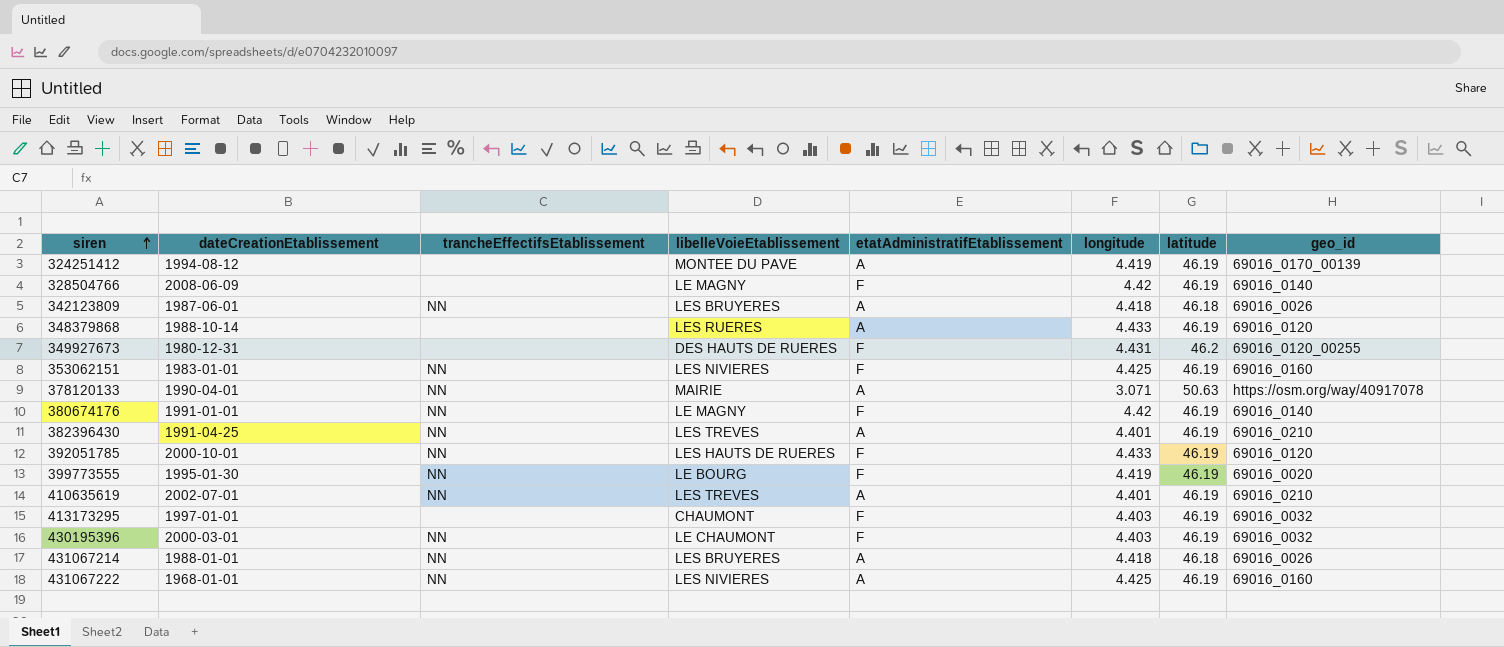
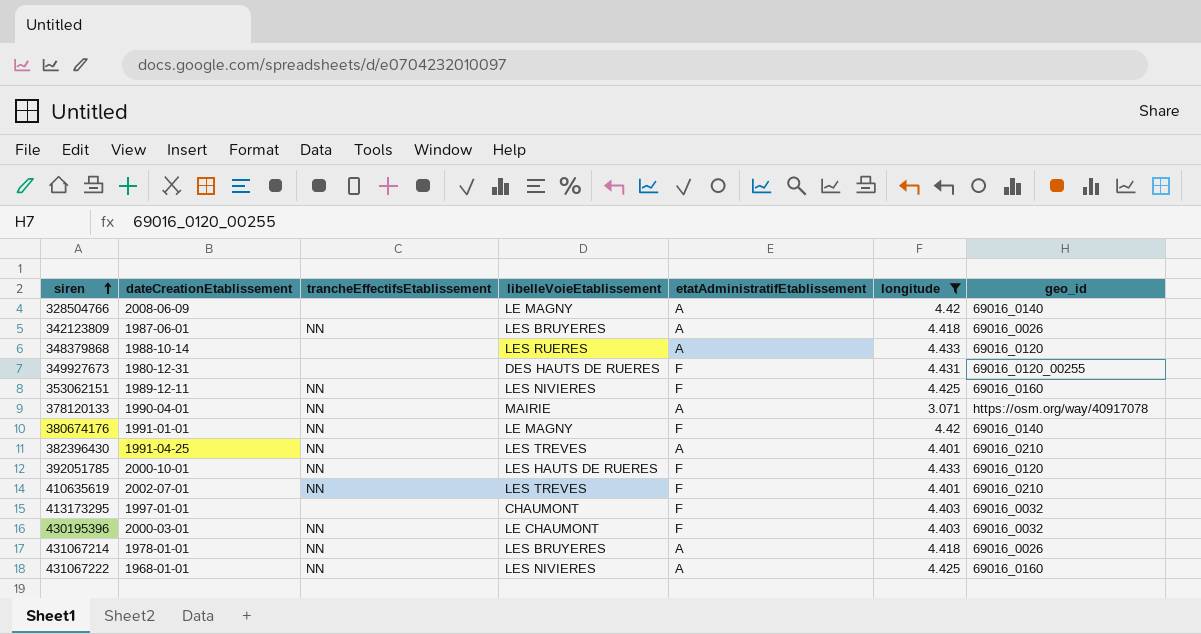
filter: none -> longitude != 4.419
column latitude | position: 7 -> none
328504766 | etatAdministratifEtablissement: F -> A
353062151 | dateCreationEtablissement: 1983-01-01 -> 1989-12-11
410635619 | etatAdministratifEtablissement: A -> F
431067214 | dateCreationEtablissement: 1988-01-01 -> 1978-01-01

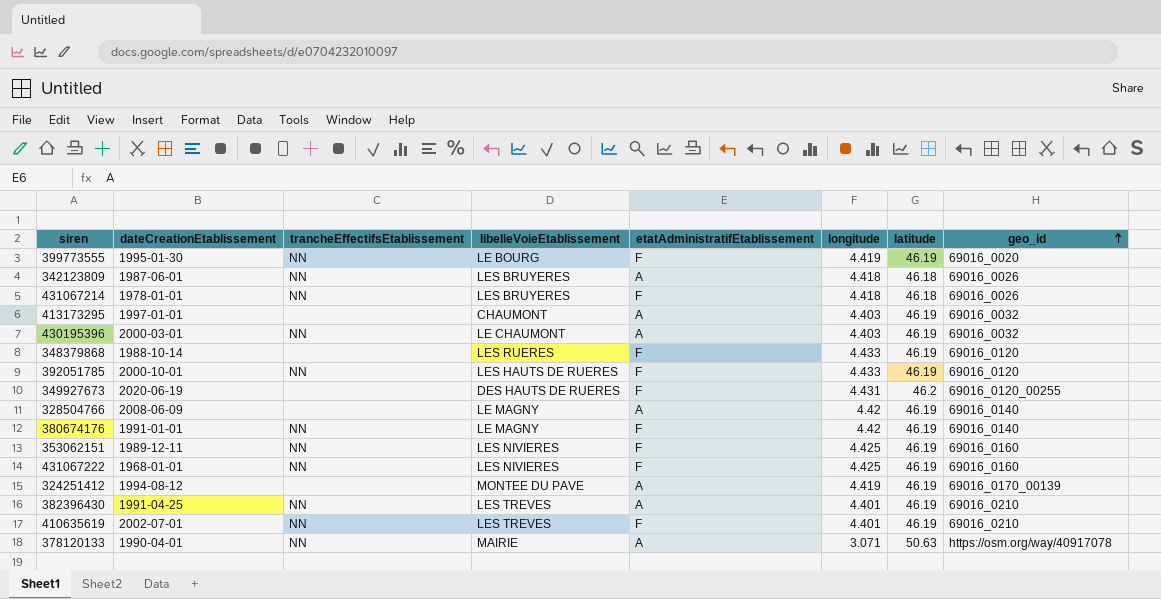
filter: longitude != 4.419 -> none
row order: siren ascending -> geo_id ascending
column latitude | position: none -> 7
431067214 | etatAdministratifEtablissement: A -> F
413173295 | etatAdministratifEtablissement: F -> A
430195396 | etatAdministratifEtablissement: F -> A
348379868 | etatAdministratifEtablissement: A -> F
349927673 | dateCreationEtablissement: 1980-12-31 -> 2020-06-19
431067222 | etatAdministratifEtablissement: A -> F

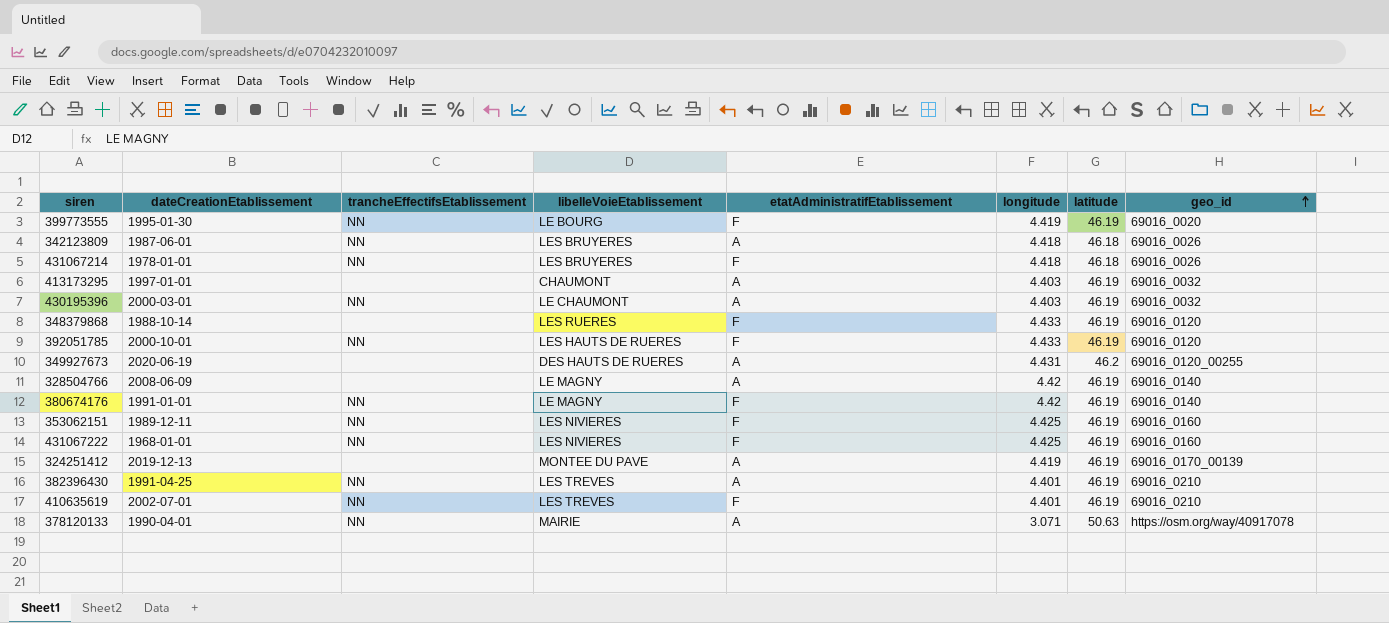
349927673 | etatAdministratifEtablissement: F -> A
324251412 | dateCreationEtablissement: 1994-08-12 -> 2019-12-13

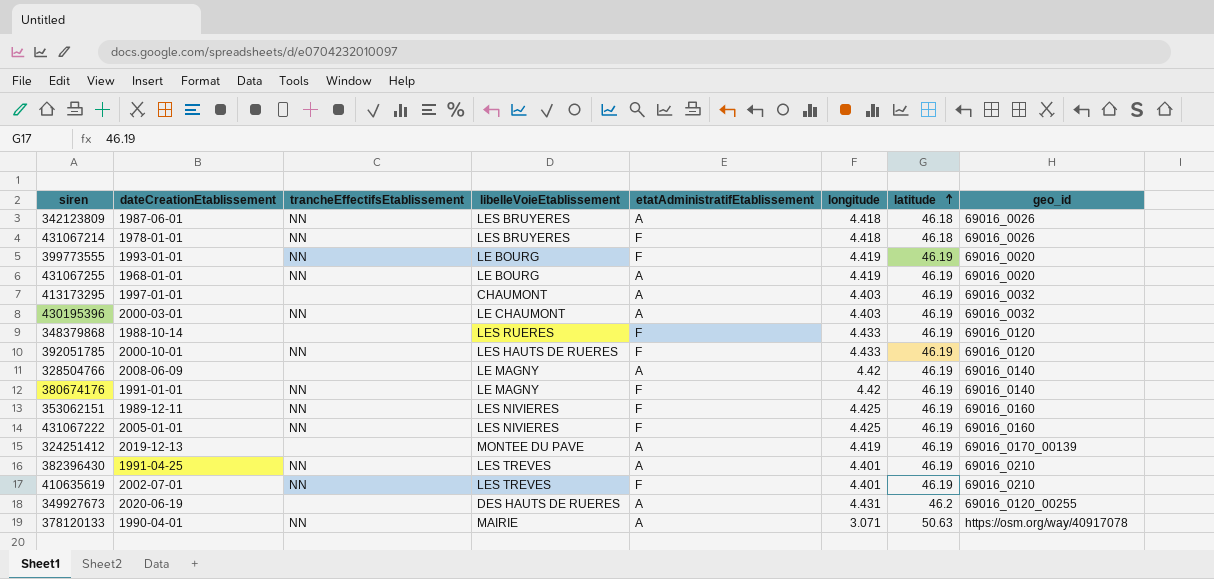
row order: geo_id ascending -> latitude ascending
399773555 | dateCreationEtablissement: 1995-01-30 -> 1993-01-01
row 431067255: none -> 1968-01-01 | NN | LE BOURG | A | 4.419 | 46.19 | 69016_0020
431067222 | dateCreationEtablissement: 1968-01-01 -> 2005-01-01

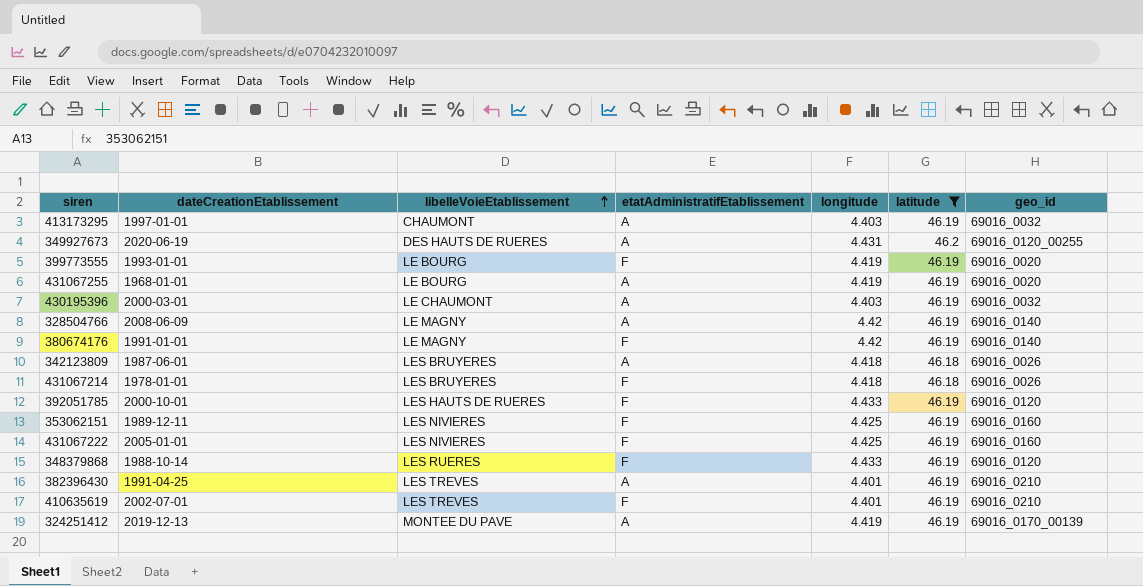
filter: none -> latitude != 50.63
row order: latitude ascending -> libelleVoieEtablissement ascending
column trancheEffectifsEtablissement | position: 3 -> none

